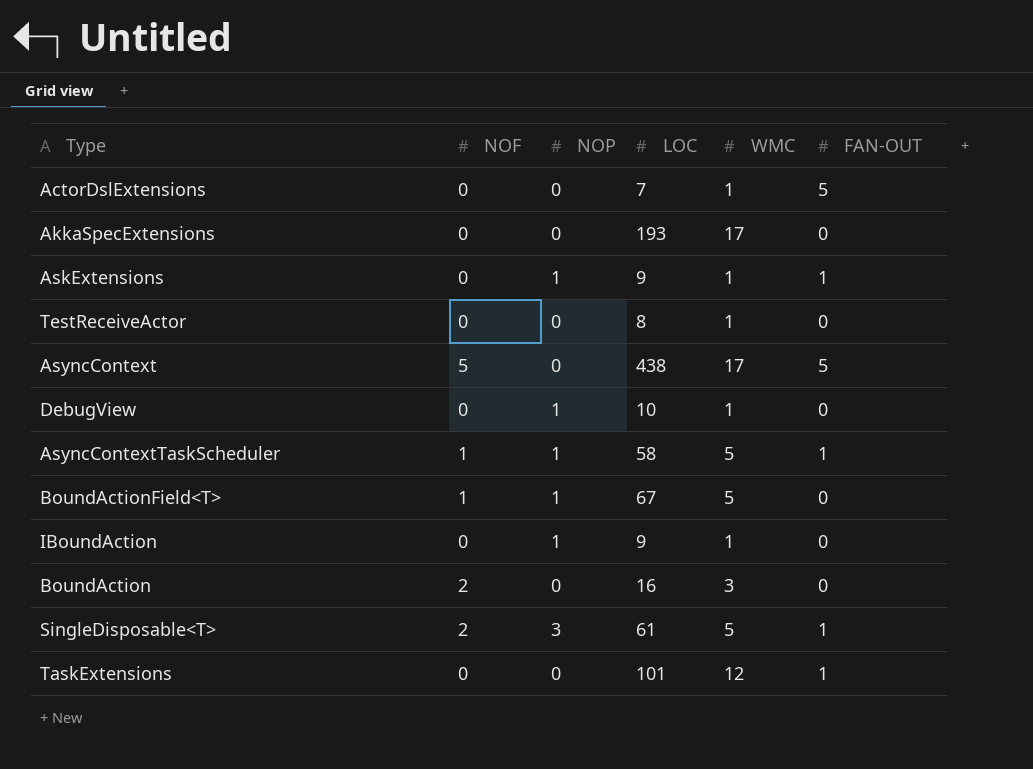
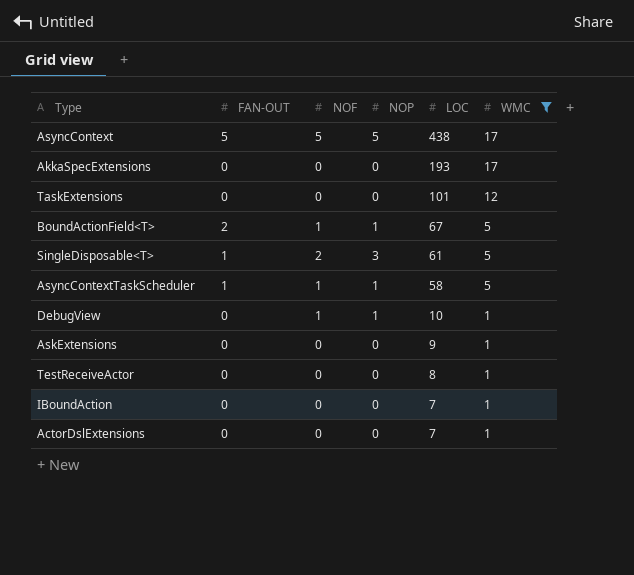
filter: none -> WMC != 3
row order: none -> LOC descending
column FAN-OUT | position: 6 -> 2
AsyncContext | NOP: 0 -> 5
TaskExtensions | FAN-OUT: 1 -> 0
BoundActionField<T> | FAN-OUT: 0 -> 2
DebugView | NOF: 0 -> 1
AskExtensions | FAN-OUT: 1 -> 0
AskExtensions | NOP: 1 -> 0
IBoundAction | NOP: 1 -> 0
IBoundAction | LOC: 9 -> 7
ActorDslExtensions | FAN-OUT: 5 -> 0

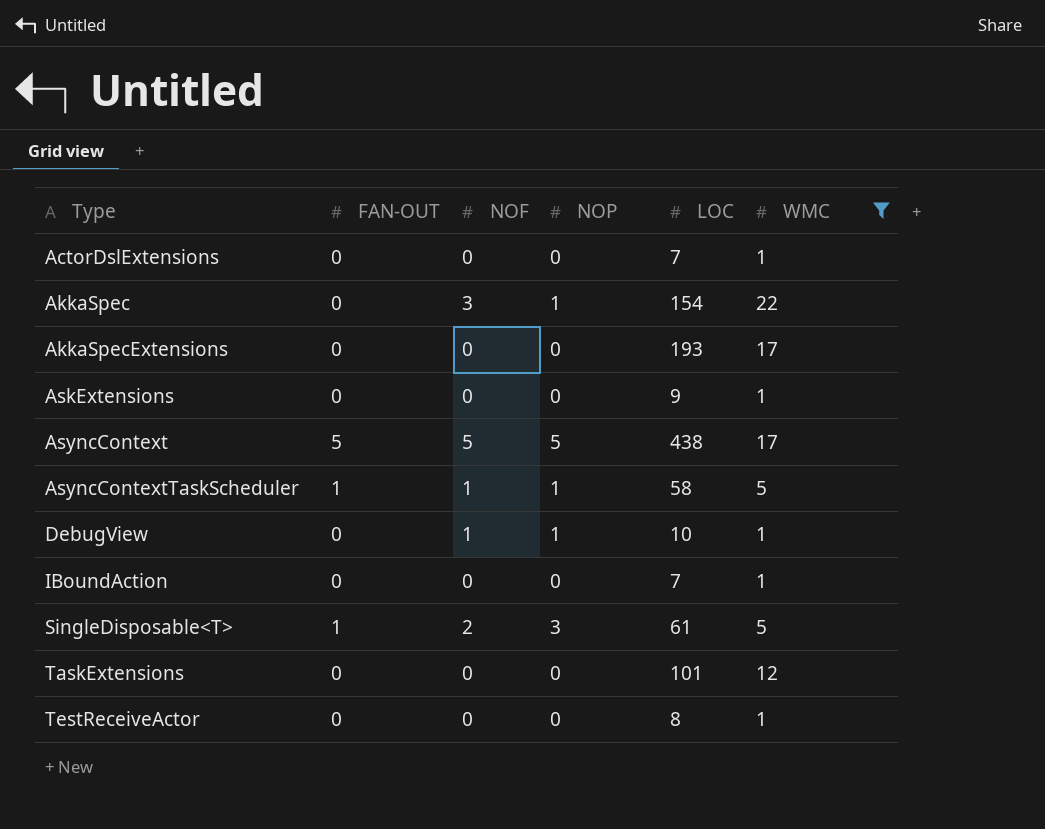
row order: LOC descending -> Type ascending
row BoundActionField<T>: 2 | 1 | 1 | 67 | 5 -> none
row AkkaSpec: none -> 0 | 3 | 1 | 154 | 22

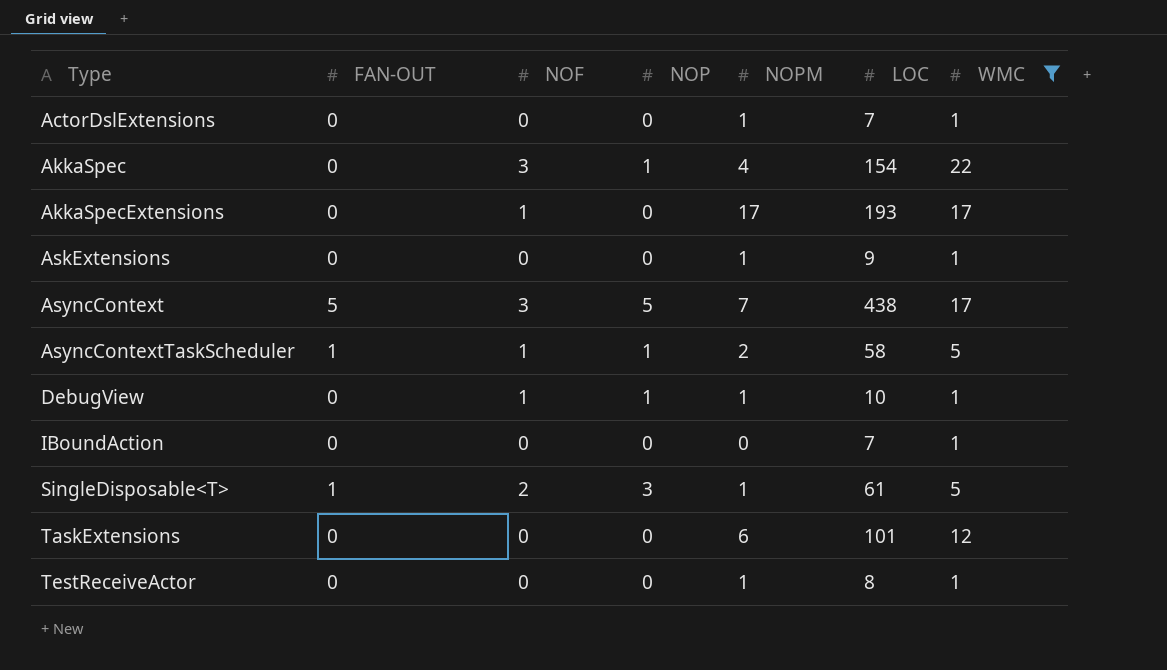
column NOPM | position: none -> 5
AkkaSpecExtensions | NOF: 0 -> 1
AsyncContext | NOF: 5 -> 3

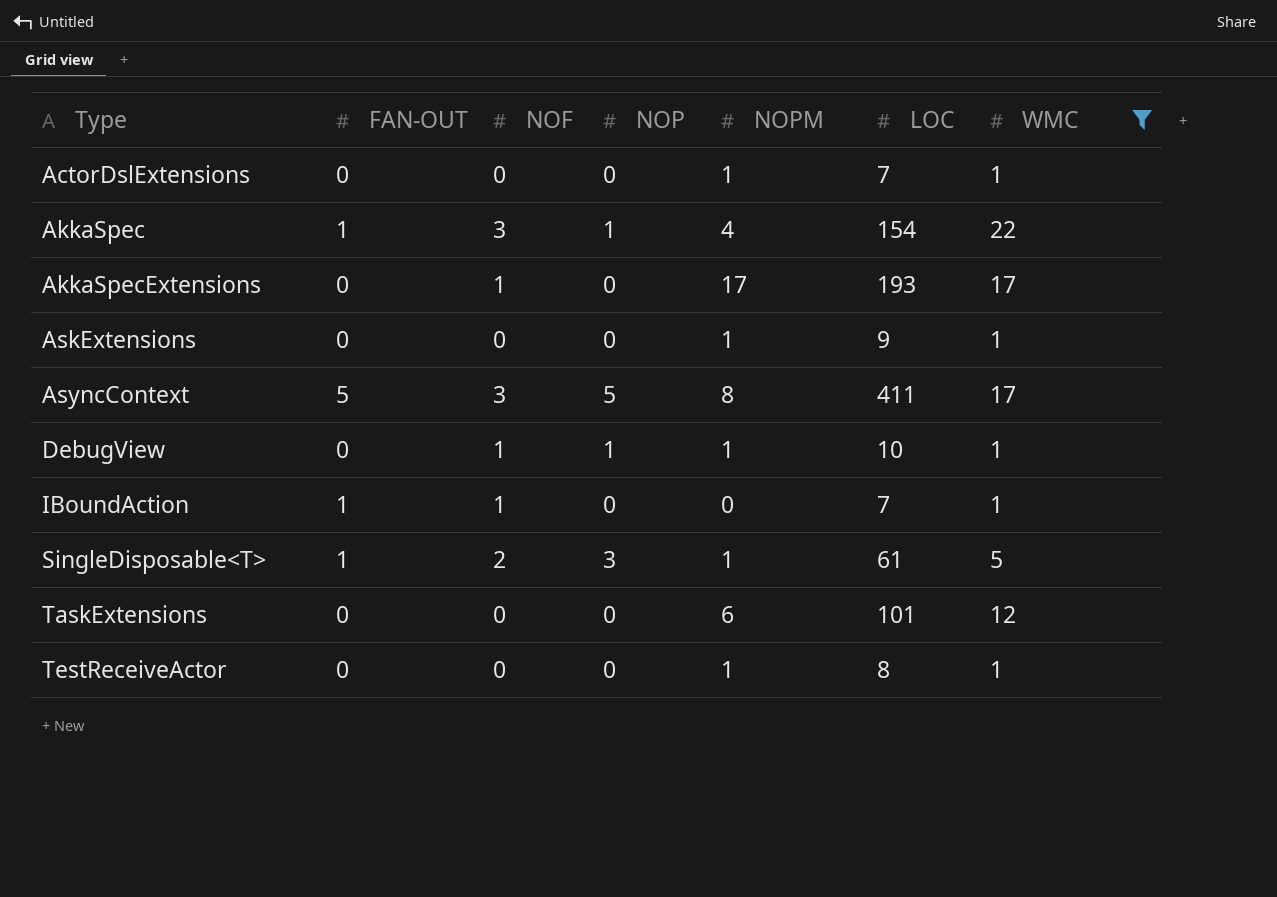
row AsyncContextTaskScheduler: 1 | 1 | 1 | 2 | 58 | 5 -> none
AkkaSpec | FAN-OUT: 0 -> 1
AsyncContext | NOPM: 7 -> 8
AsyncContext | LOC: 438 -> 411
IBoundAction | FAN-OUT: 0 -> 1
IBoundAction | NOF: 0 -> 1

